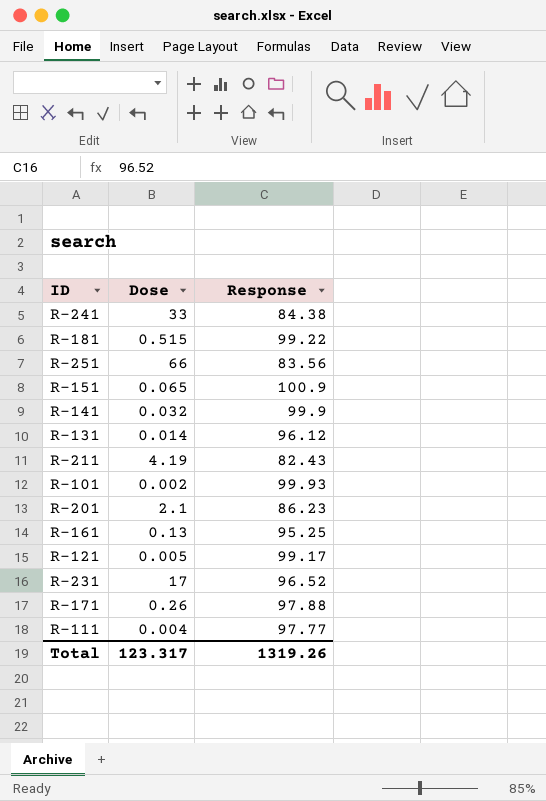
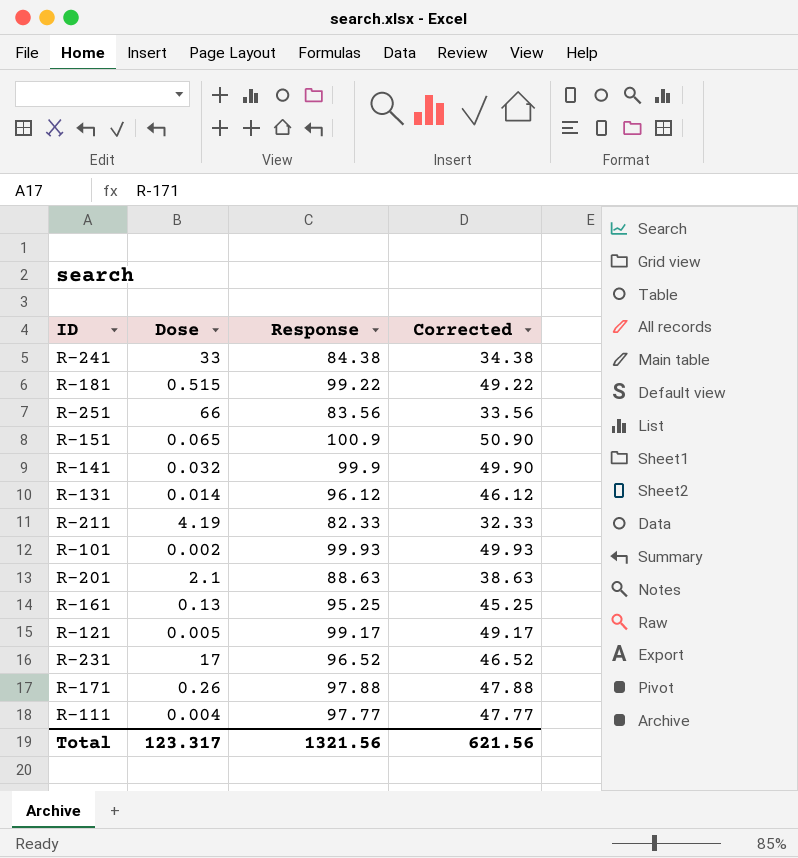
column Corrected | formula: none -> [Response] - 50
R-211 | Response: 82.43 -> 82.33
R-201 | Response: 86.23 -> 88.63
Total | Response: 1319.26 -> 1321.56

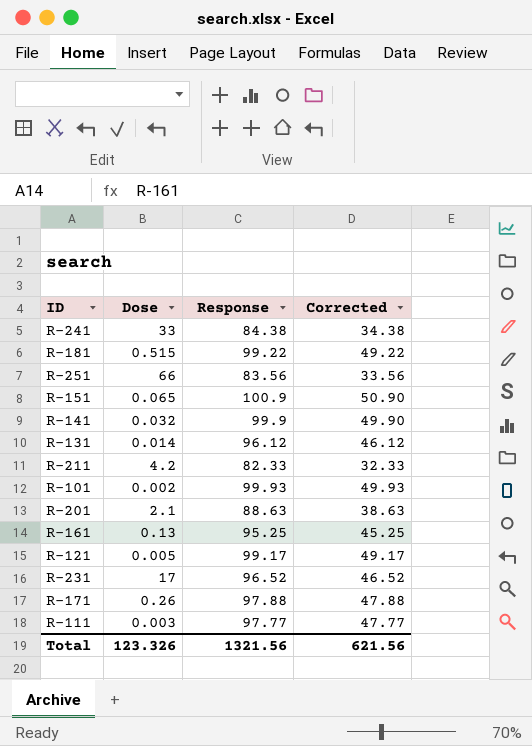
R-211 | Dose: 4.19 -> 4.2
R-111 | Dose: 0.004 -> 0.003
Total | Dose: 123.317 -> 123.326

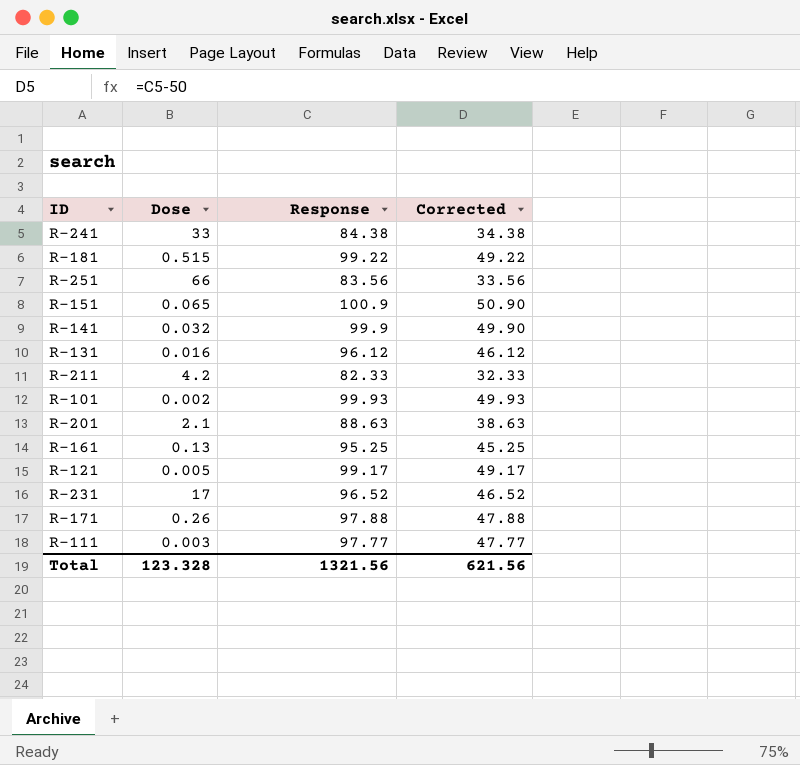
R-131 | Dose: 0.014 -> 0.016
Total | Dose: 123.326 -> 123.328

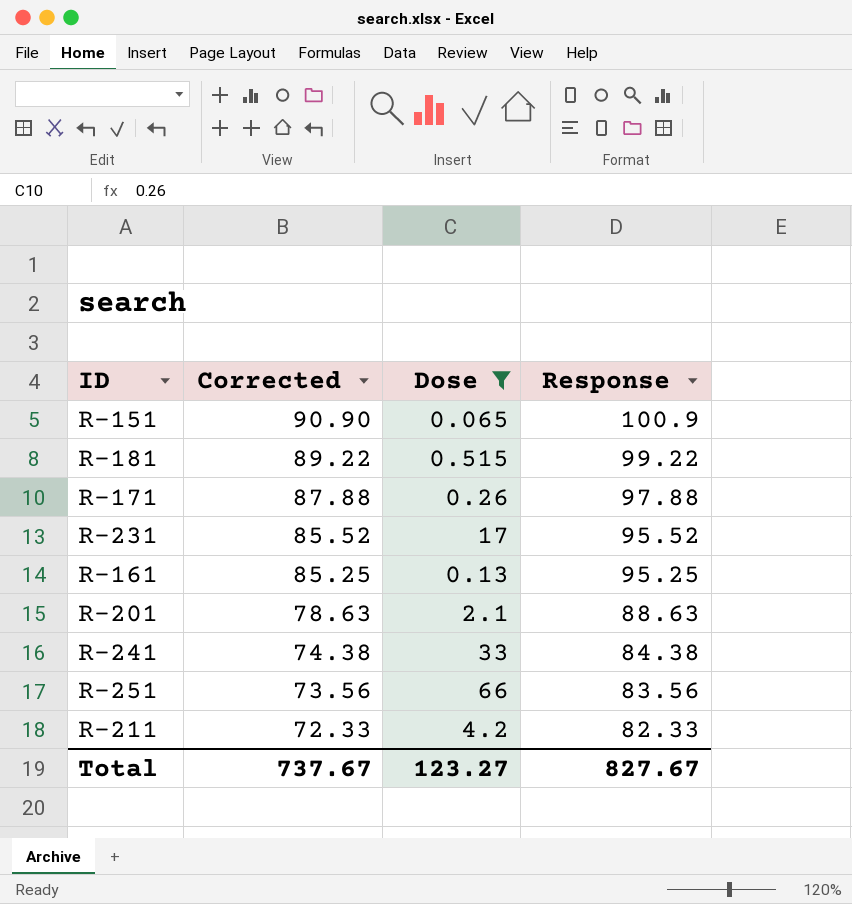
filter: none -> Dose >= 0.065
row order: none -> Corrected descending
column Corrected | formula: [Response] - 50 -> [Response] - 10
column Corrected | position: 4 -> 2
R-231 | Response: 96.52 -> 95.52
Total | Corrected: 621.56 -> 737.67
Total | Dose: 123.328 -> 123.27
Total | Response: 1321.56 -> 827.67

